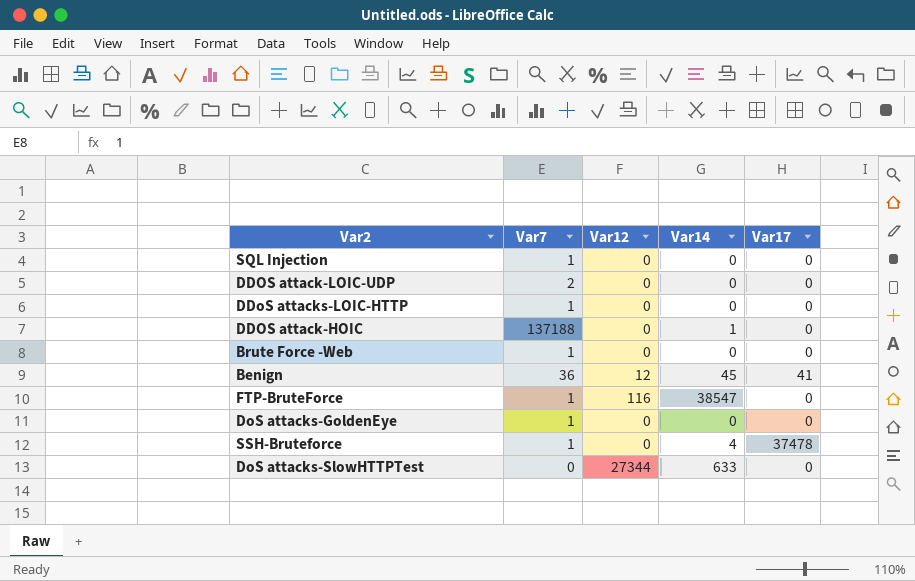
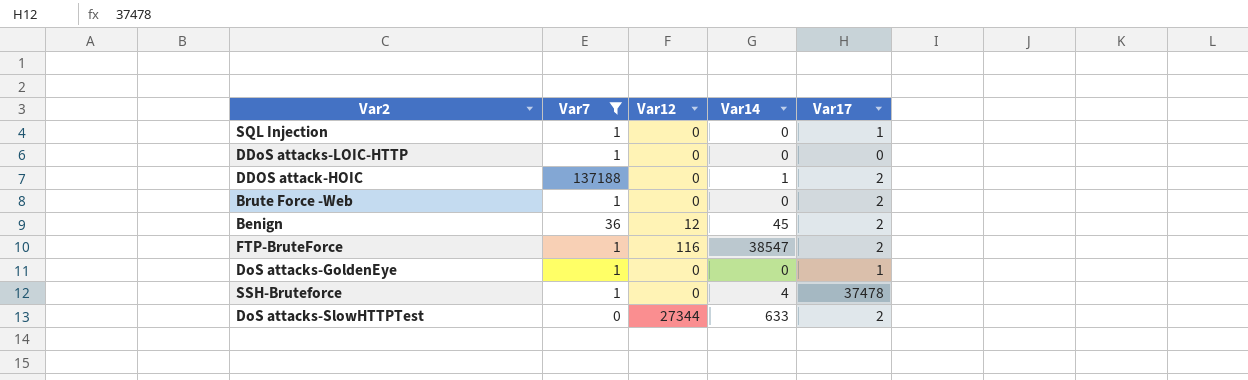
filter: none -> Var7 != 2
SQL Injection | Var17: 0 -> 1
DDOS attack-HOIC | Var17: 0 -> 2
Brute Force -Web | Var17: 0 -> 2
Benign | Var17: 41 -> 2
FTP-BruteForce | Var17: 0 -> 2
DoS attacks-GoldenEye | Var17: 0 -> 1
DoS attacks-SlowHTTPTest | Var17: 0 -> 2

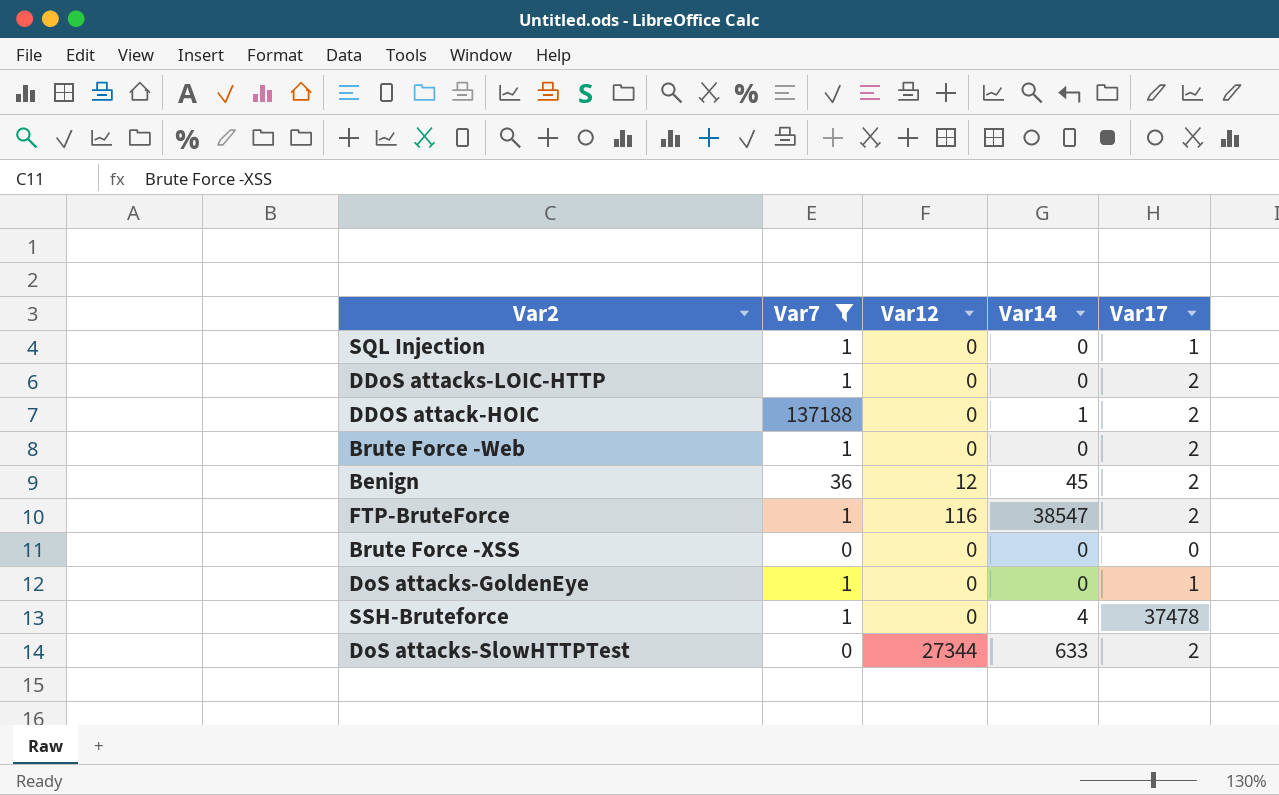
DDoS attacks-LOIC-HTTP | Var17: 0 -> 2
row Brute Force -XSS: none -> 0 | 0 | 0 | 0

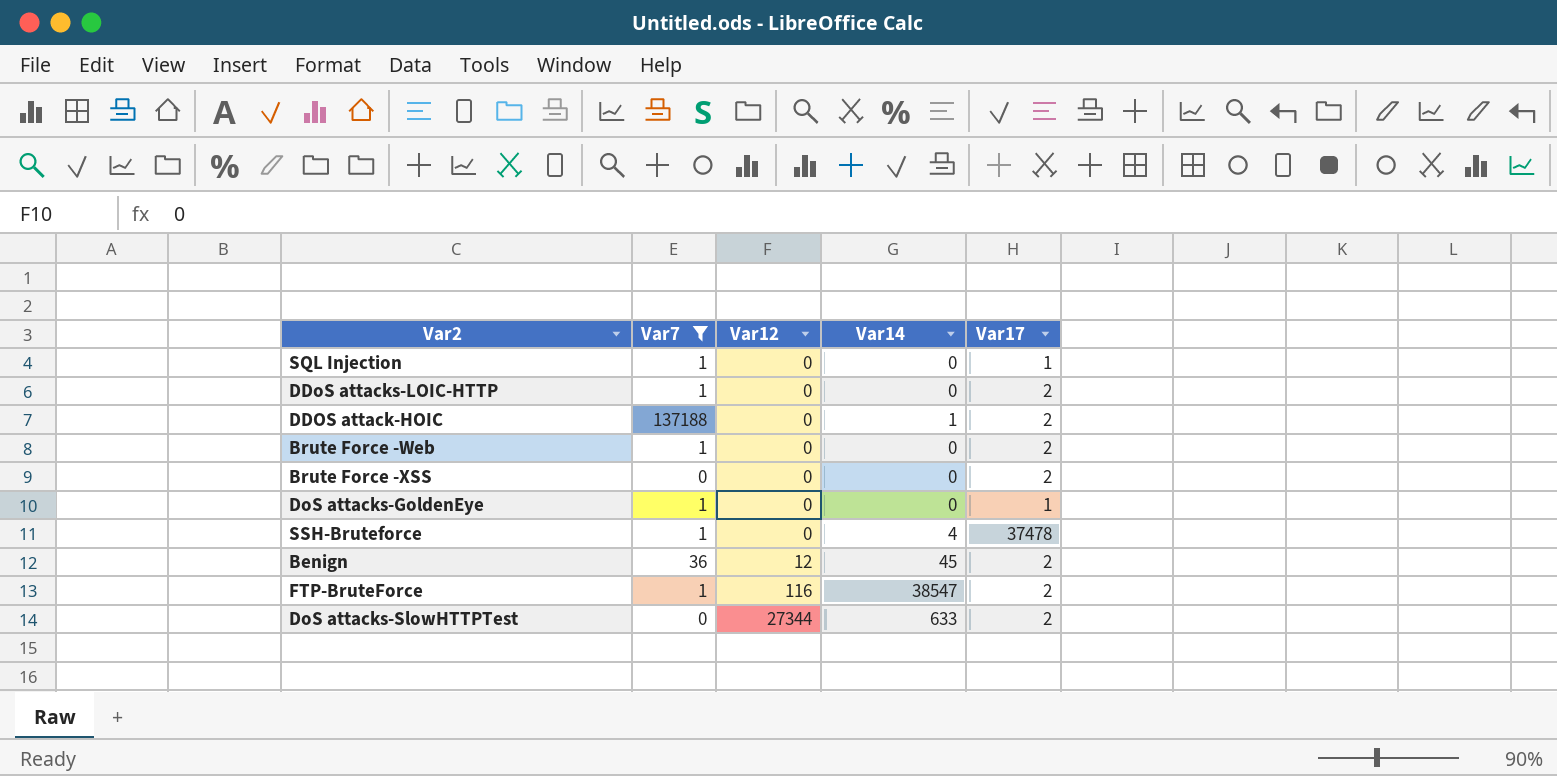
row order: none -> Var12 ascending
Brute Force -XSS | Var17: 0 -> 2

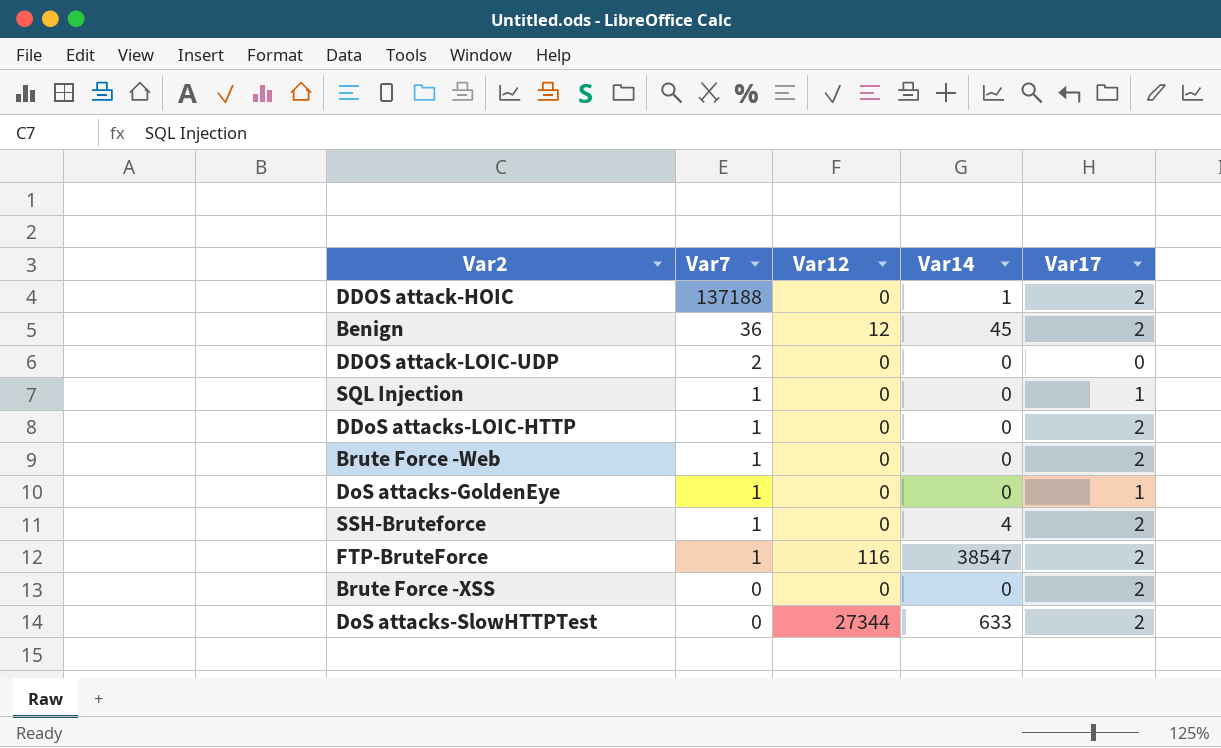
filter: Var7 != 2 -> none
row order: Var12 ascending -> Var7 descending
SSH-Bruteforce | Var17: 37478 -> 2

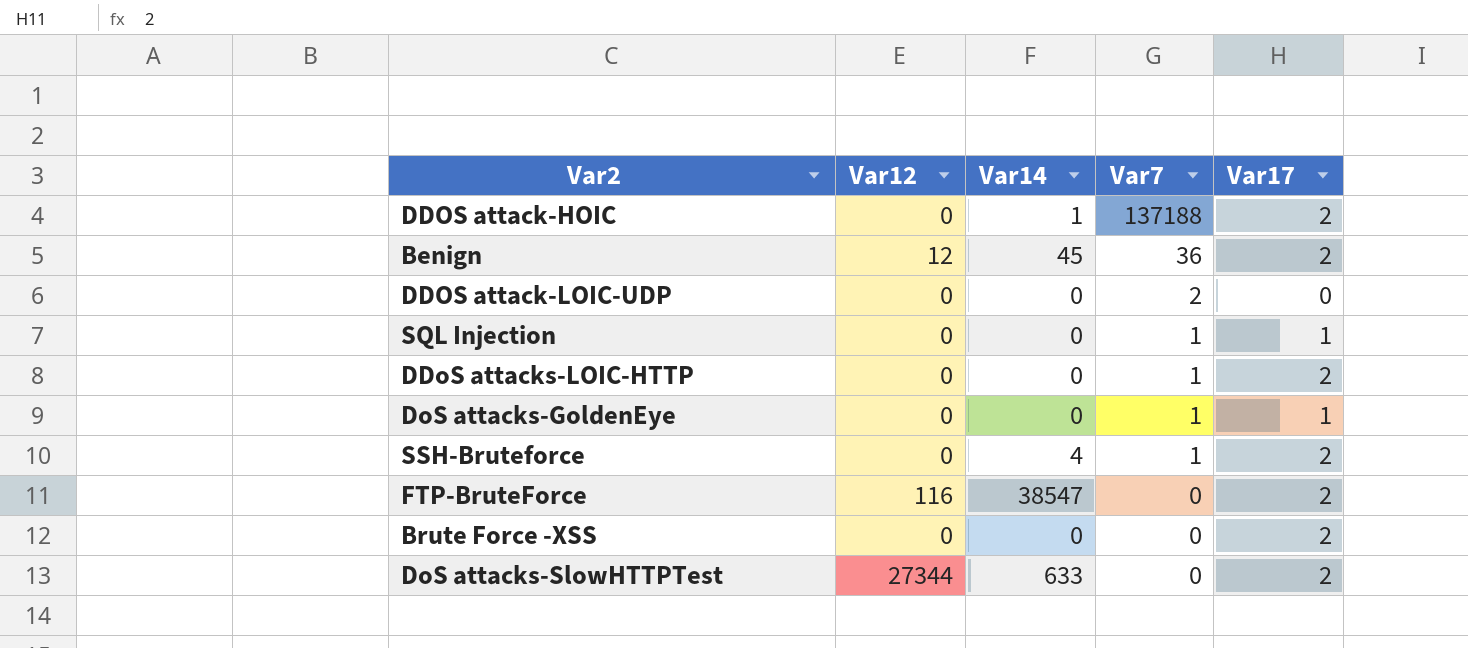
column Var7 | position: 2 -> 4
row Brute Force -Web: 1 | 0 | 0 | 2 -> none
FTP-BruteForce | Var7: 1 -> 0

